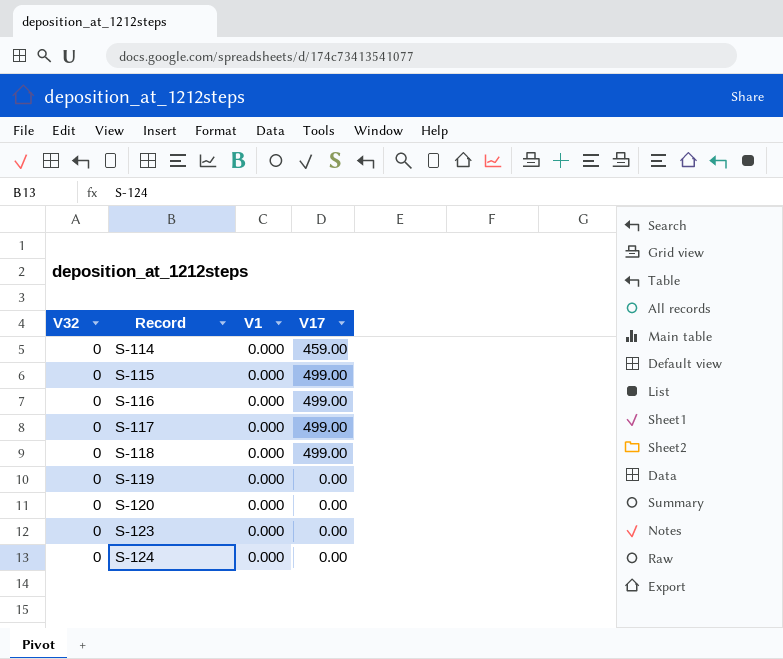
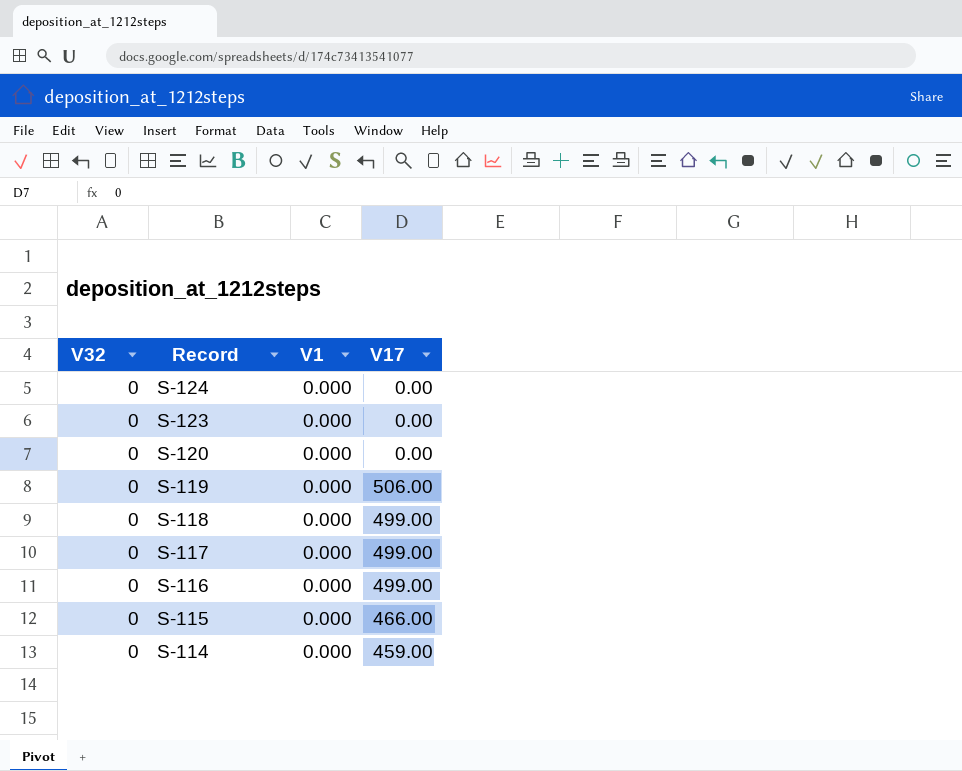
row order: Record ascending -> Record descending
S-119 | V17: 0.00 -> 506.00
S-115 | V17: 499.00 -> 466.00

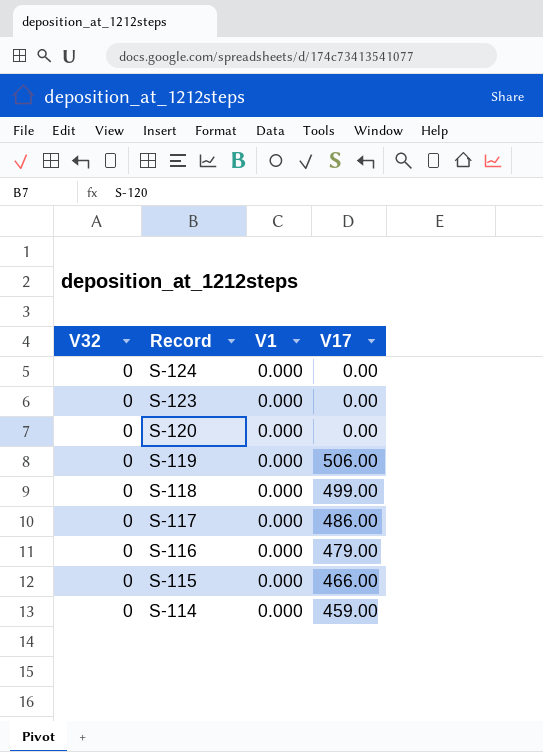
S-117 | V17: 499.00 -> 486.00
S-116 | V17: 499.00 -> 479.00

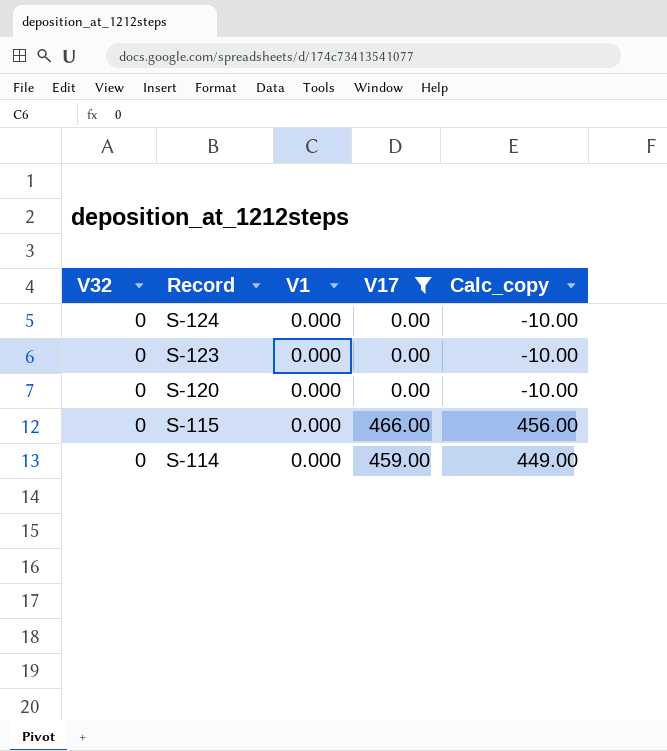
filter: none -> V17 <= 466.00
column Calc_copy | formula: none -> [V17] - 10

